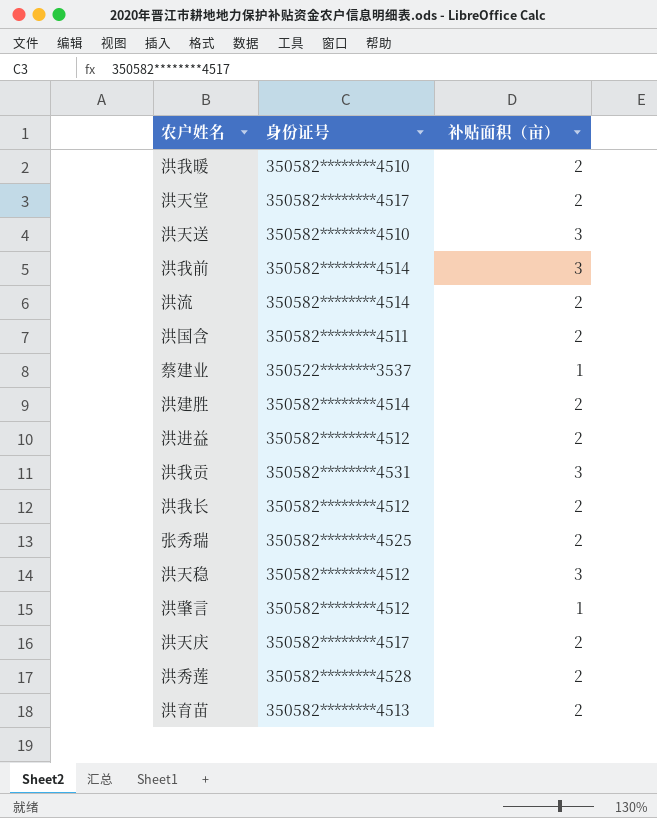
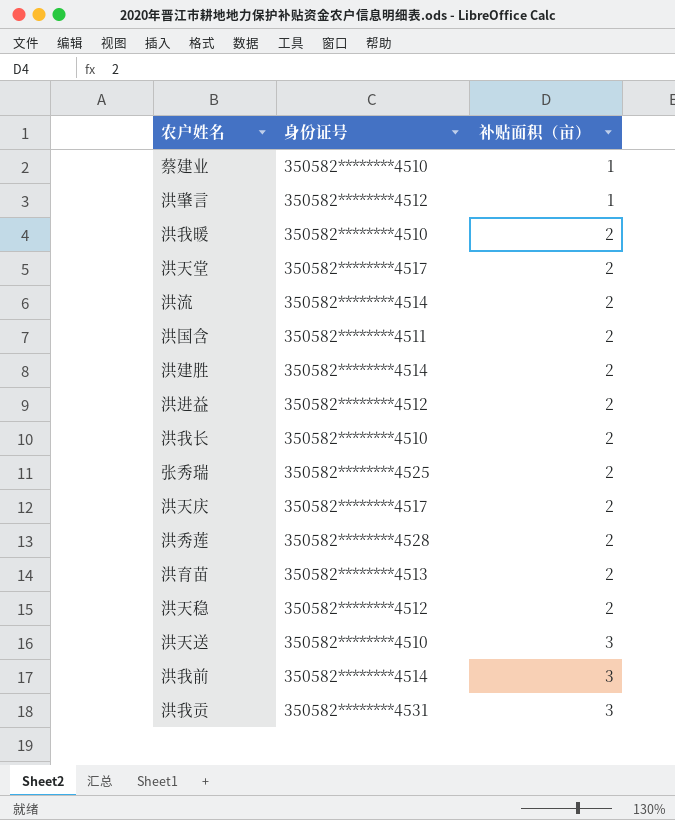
row order: none -> 补贴面积（亩） ascending
蔡建业 | 身份证号: 350522********3537 -> 350582********4510
洪我长 | 身份证号: 350582********4512 -> 350582********4510
洪天稳 | 补贴面积（亩）: 3 -> 2

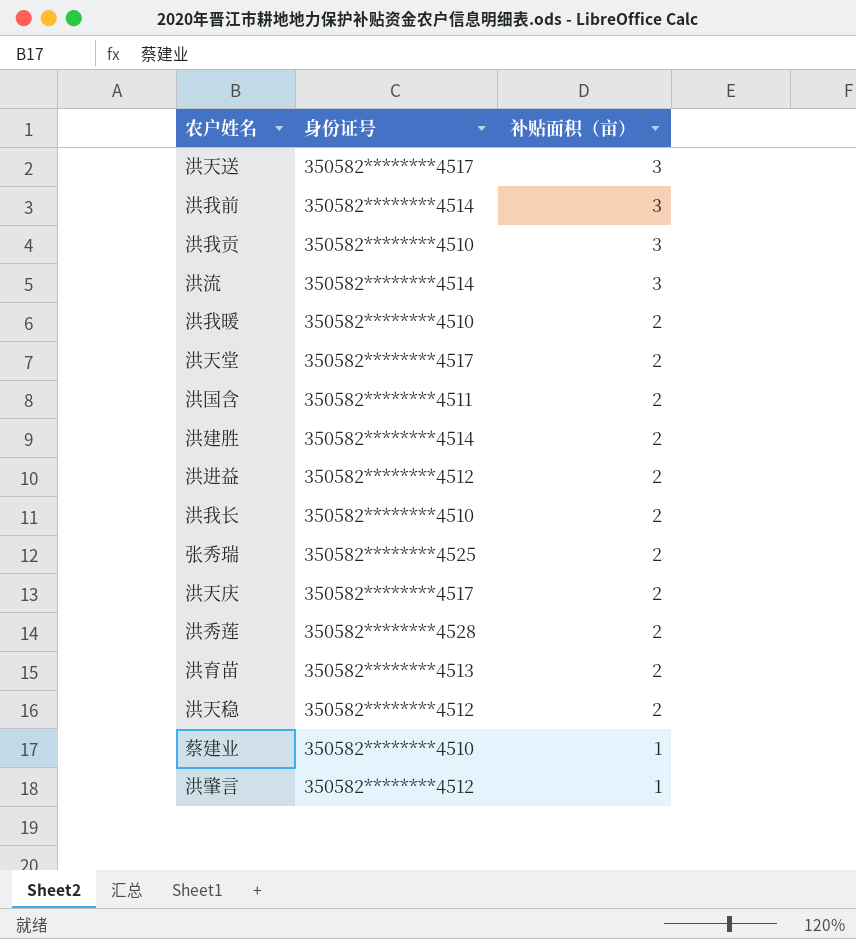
row order: 补贴面积（亩） ascending -> 补贴面积（亩） descending
洪天送 | 身份证号: 350582********4510 -> 350582********4517
洪我贡 | 身份证号: 350582********4531 -> 350582********4510
洪流 | 补贴面积（亩）: 2 -> 3

